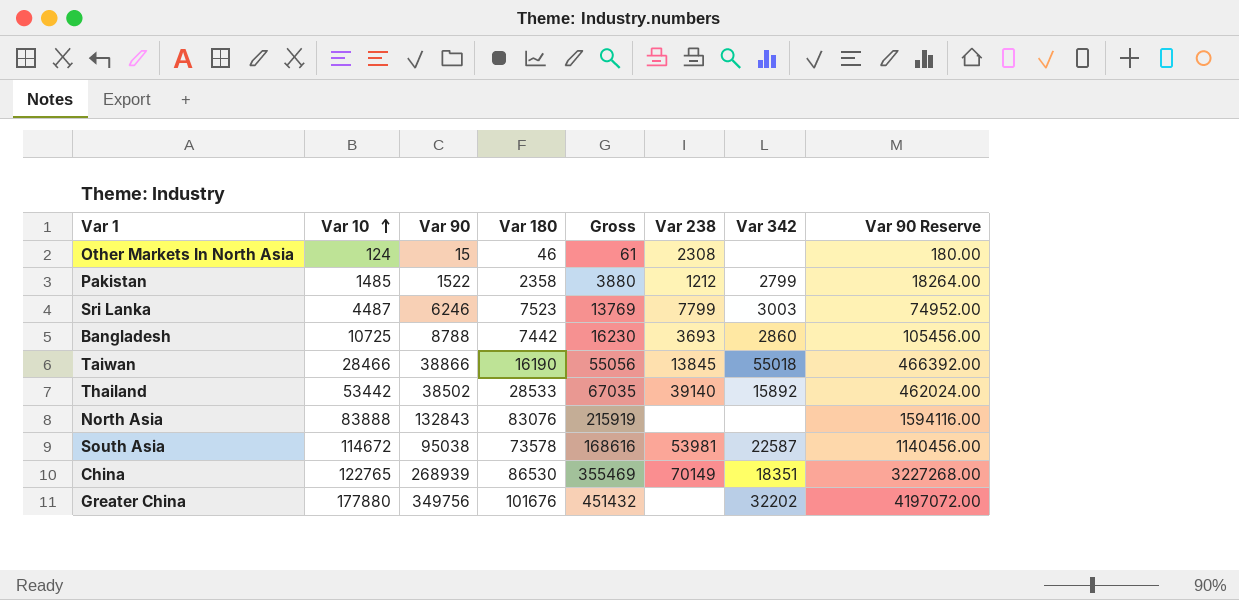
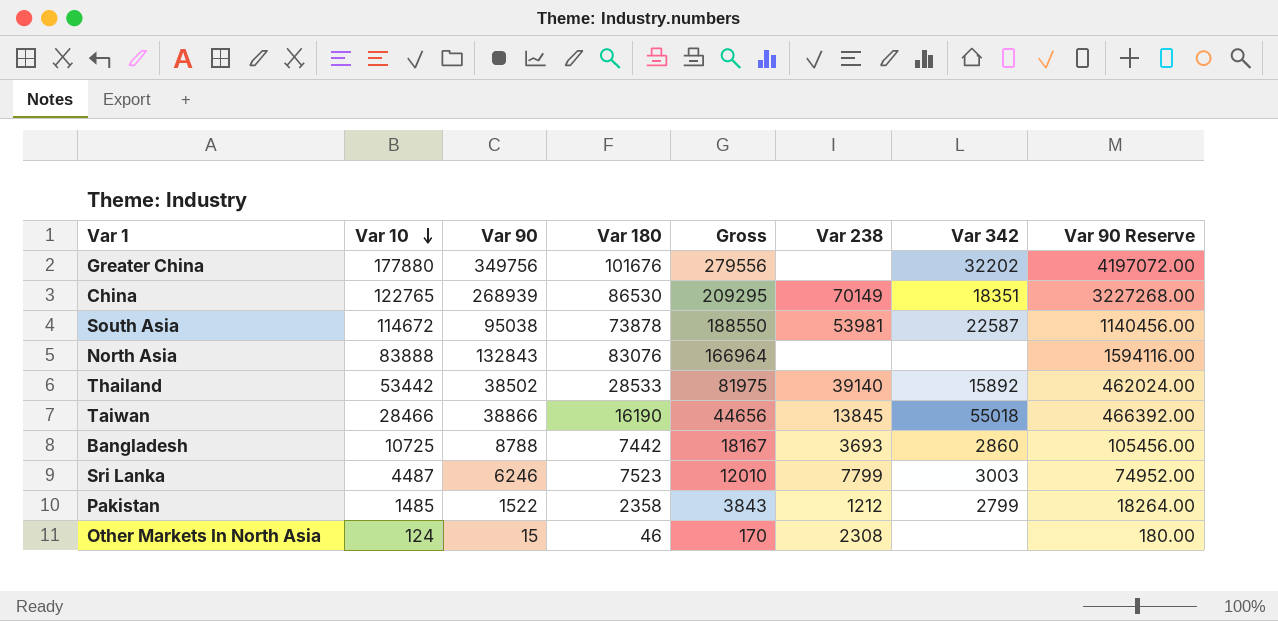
row order: Var 10 ascending -> Var 10 descending
column Gross | formula: [Var 90] + [Var 180] -> [Var 10] + [Var 180]
South Asia | Var 180: 73578 -> 73878

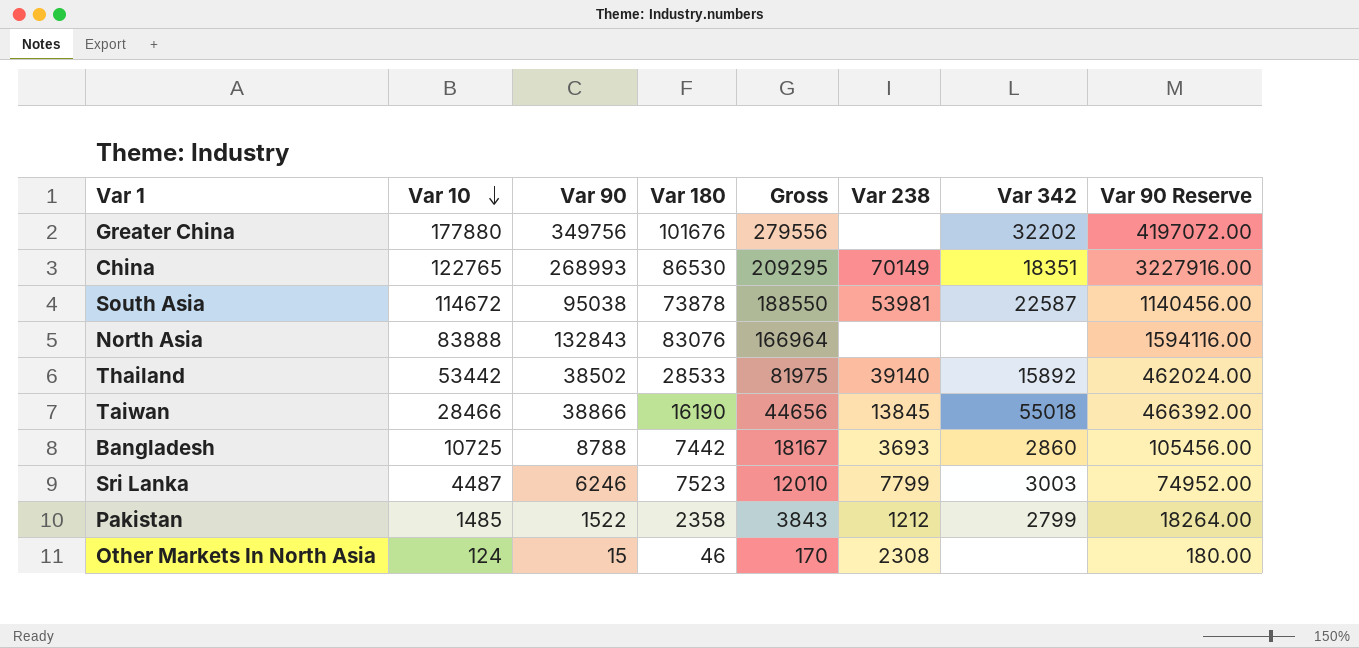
China | Var 90: 268939 -> 268993
China | Var 90 Reserve: 3227268.00 -> 3227916.00

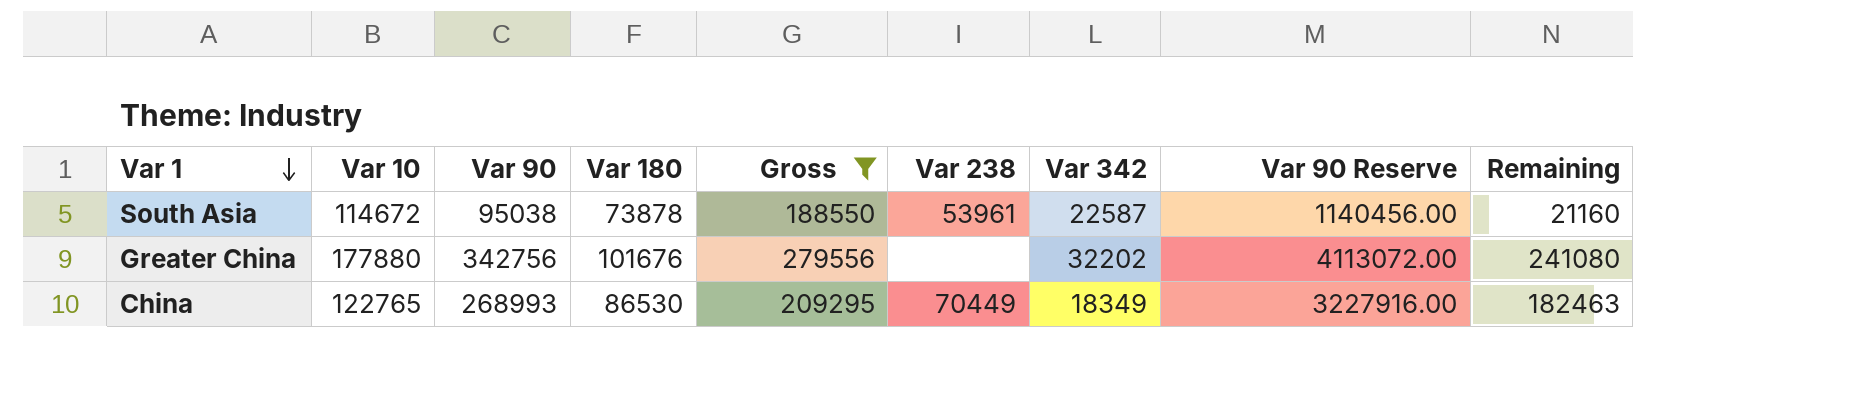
filter: none -> Gross >= 188550
row order: Var 10 descending -> Var 1 descending
column Remaining | formula: none -> [Var 90] - [Var 180]
South Asia | Var 238: 53981 -> 53961
Greater China | Var 90: 349756 -> 342756
Greater China | Var 90 Reserve: 4197072.00 -> 4113072.00
China | Var 238: 70149 -> 70449
China | Var 342: 18351 -> 18349

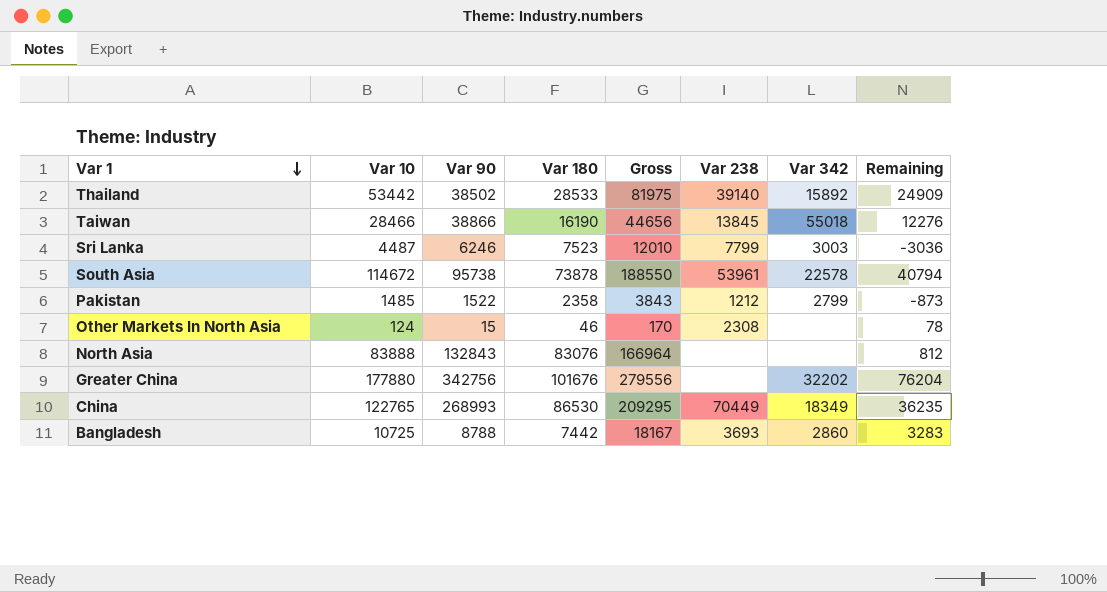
filter: Gross >= 188550 -> none
column Var 90 Reserve | formula: [Var 90] * 12 -> none
column Remaining | formula: [Var 90] - [Var 180] -> [Var 10] - [Var 180]
South Asia | Var 90: 95038 -> 95738
South Asia | Var 342: 22587 -> 22578

